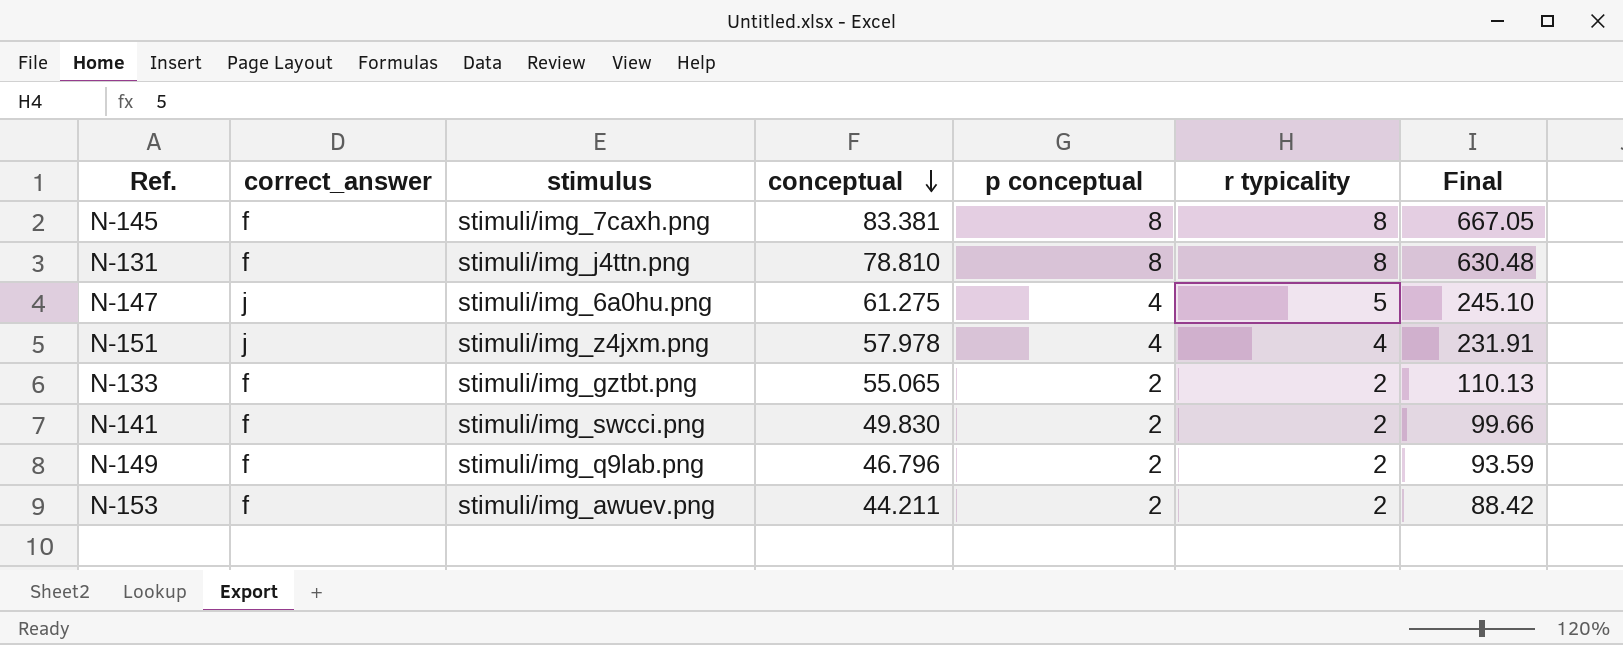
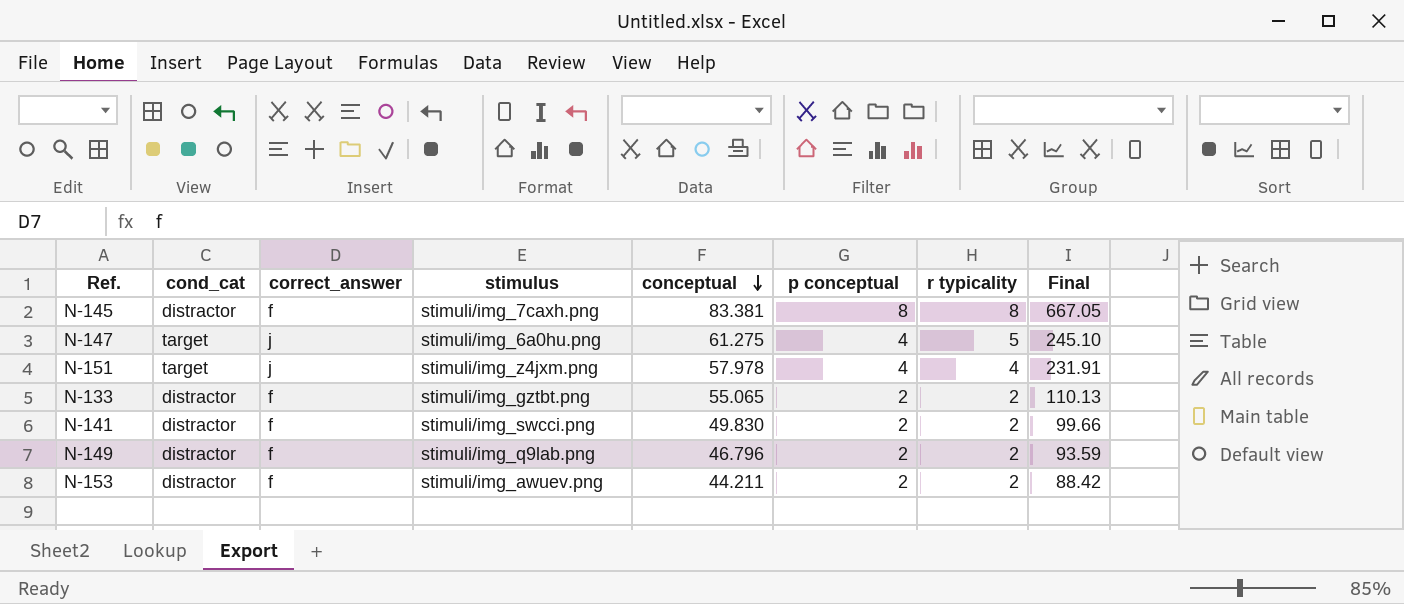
column cond_cat | position: none -> 2
row N-131: f | stimuli/img_j4ttn.png | 78.810 | 8 | 8 | 630.48 -> none

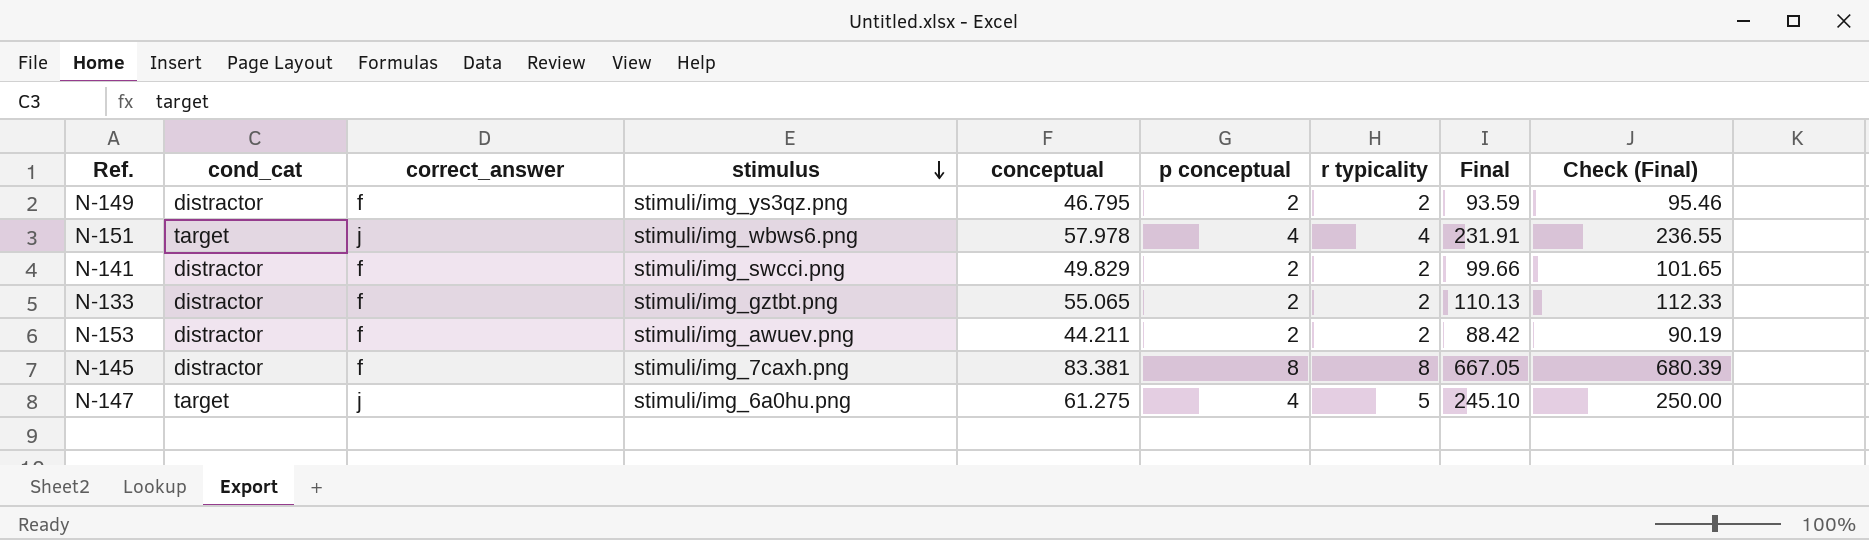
row order: conceptual descending -> stimulus descending
column Check (Final) | formula: none -> [Final] * 1.02
N-149 | stimulus: stimuli/img_q9lab.png -> stimuli/img_ys3qz.png
N-149 | conceptual: 46.796 -> 46.795
N-151 | stimulus: stimuli/img_z4jxm.png -> stimuli/img_wbws6.png
N-141 | conceptual: 49.830 -> 49.829

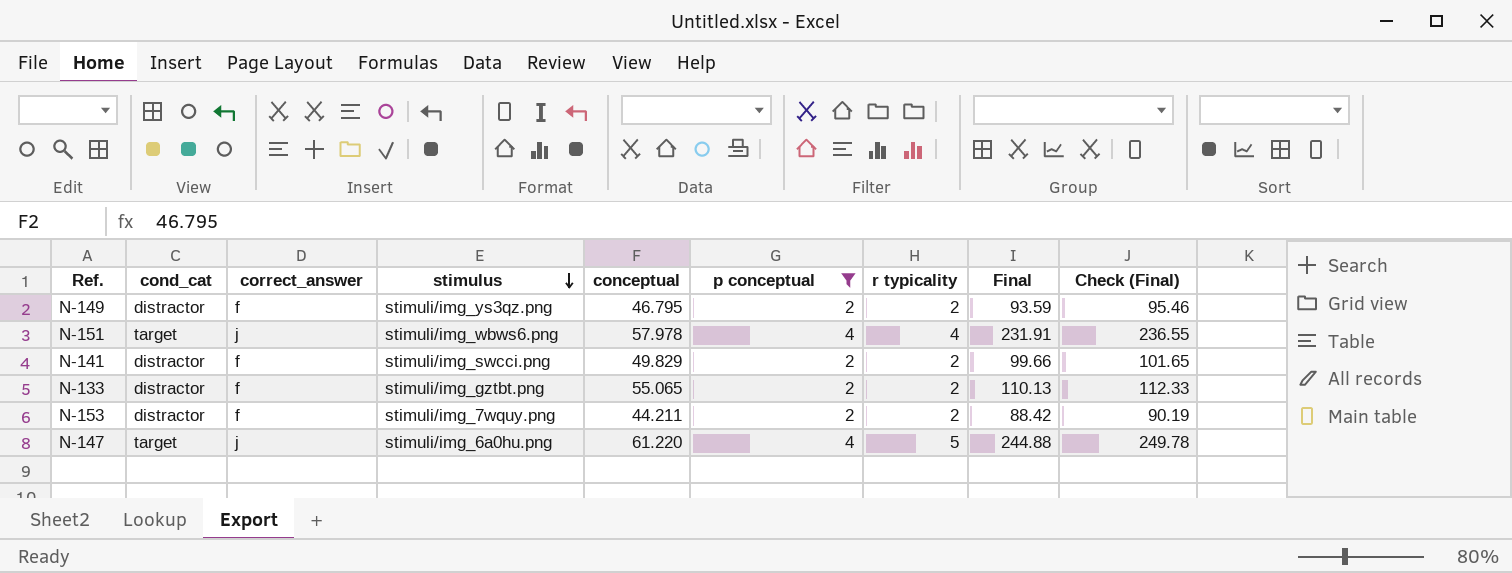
filter: none -> p conceptual != 8
N-153 | stimulus: stimuli/img_awuev.png -> stimuli/img_7wquy.png
N-147 | conceptual: 61.275 -> 61.220
N-147 | Final: 245.10 -> 244.88
N-147 | Check (Final): 250.00 -> 249.78

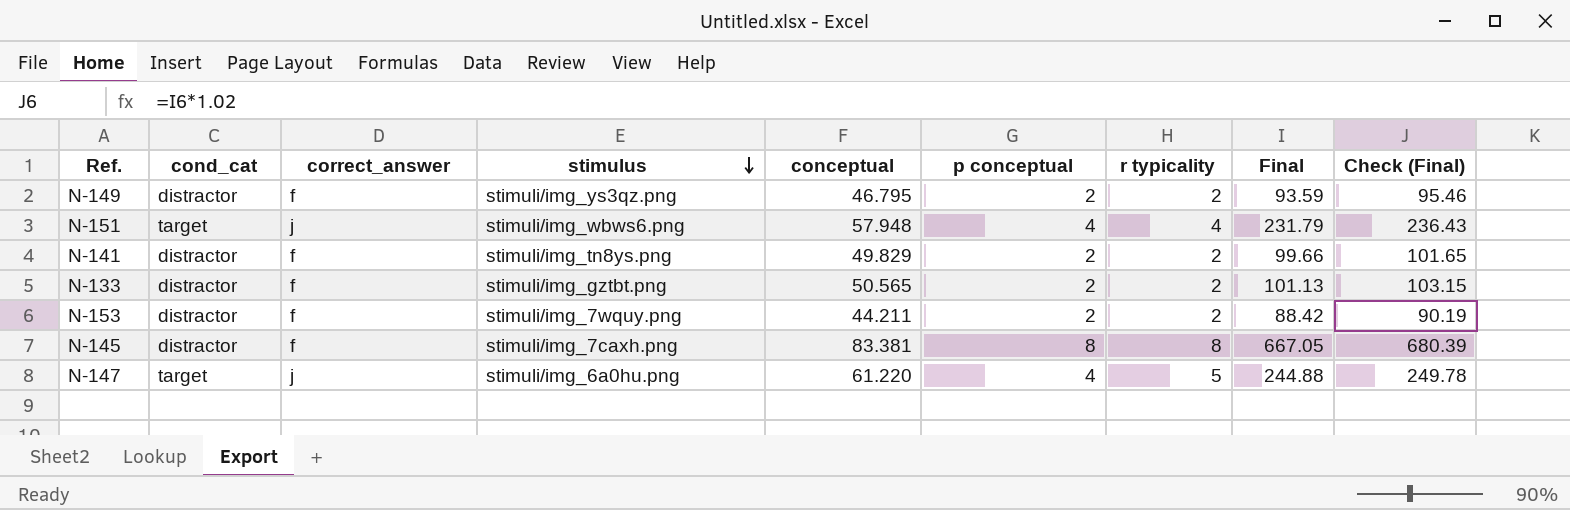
filter: p conceptual != 8 -> none
N-151 | conceptual: 57.978 -> 57.948
N-151 | Final: 231.91 -> 231.79
N-151 | Check (Final): 236.55 -> 236.43
N-141 | stimulus: stimuli/img_swcci.png -> stimuli/img_tn8ys.png
N-133 | conceptual: 55.065 -> 50.565
N-133 | Final: 110.13 -> 101.13
N-133 | Check (Final): 112.33 -> 103.15

